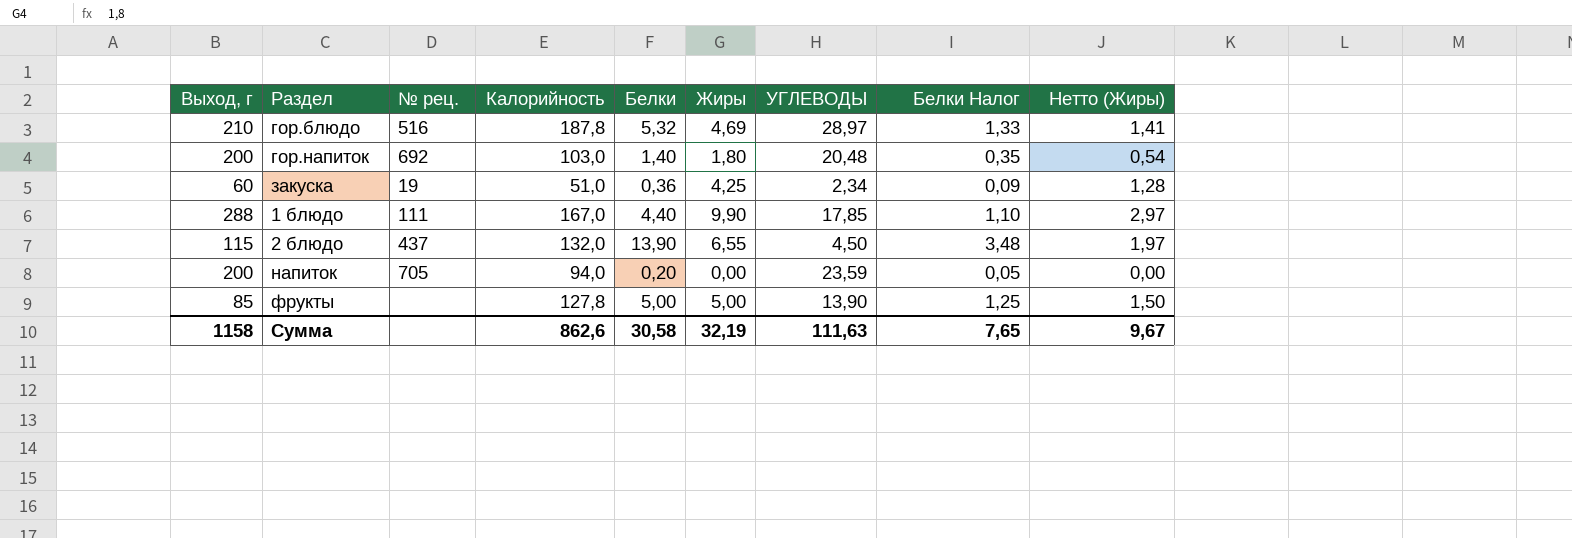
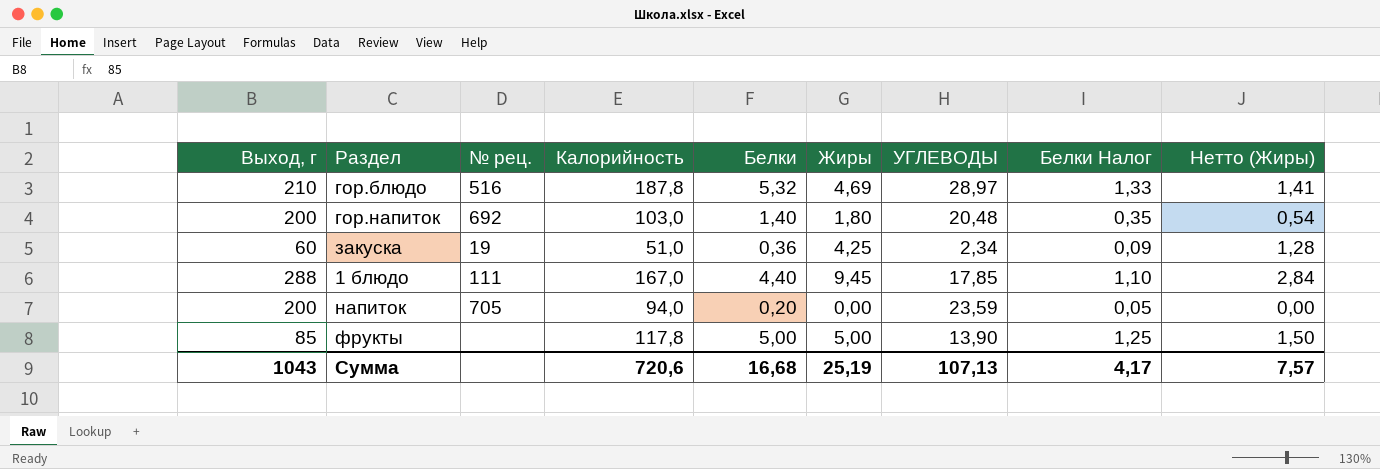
row 2 блюдо: 115 | 437 | 132,0 | 13,90 | 6,55 | 4,50 | 3,48 | 1,97 -> none
1 блюдо | Жиры: 9,90 -> 9,45
1 блюдо | Нетто (Жиры): 2,97 -> 2,84
фрукты | Калорийность: 127,8 -> 117,8
Сумма | Выход, г: 1158 -> 1043
Сумма | Калорийность: 862,6 -> 720,6
Сумма | Белки: 30,58 -> 16,68
Сумма | Жиры: 32,19 -> 25,19
Сумма | УГЛЕВОДЫ: 111,63 -> 107,13
Сумма | Белки Налог: 7,65 -> 4,17
Сумма | Нетто (Жиры): 9,67 -> 7,57

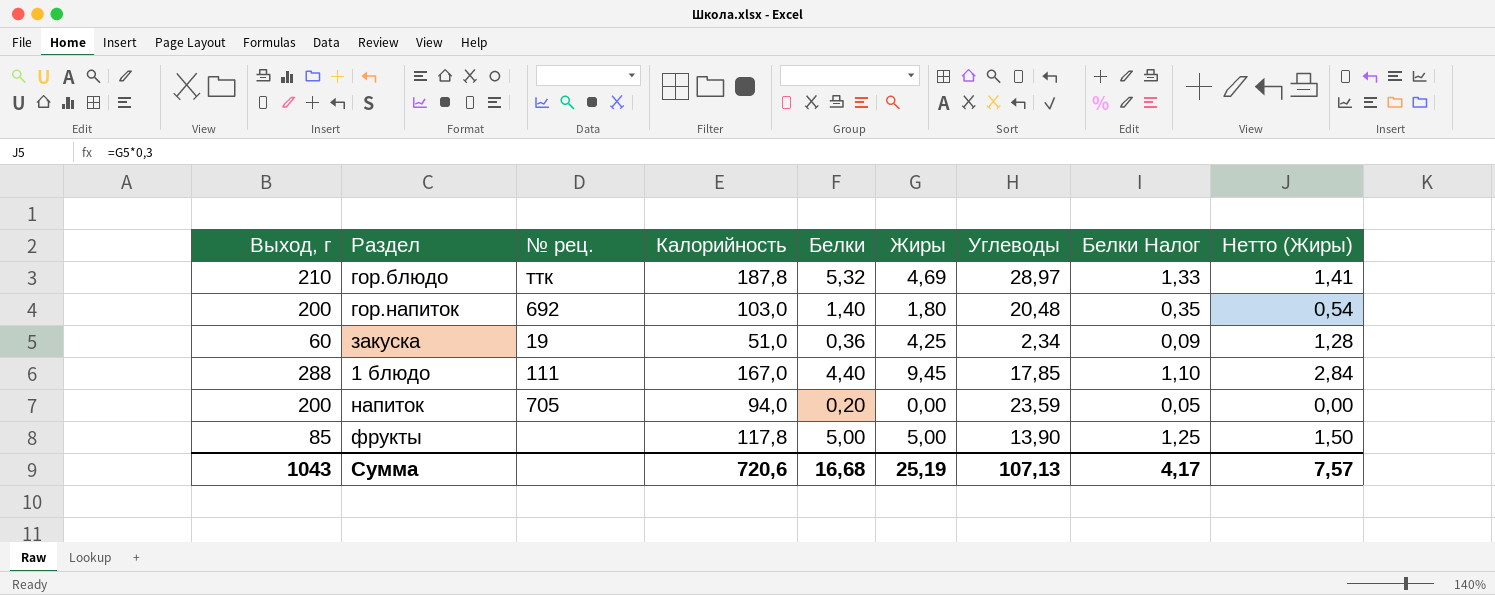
column name: УГЛЕВОДЫ -> Углеводы
гор.блюдо | № рец.: 516 -> ттк

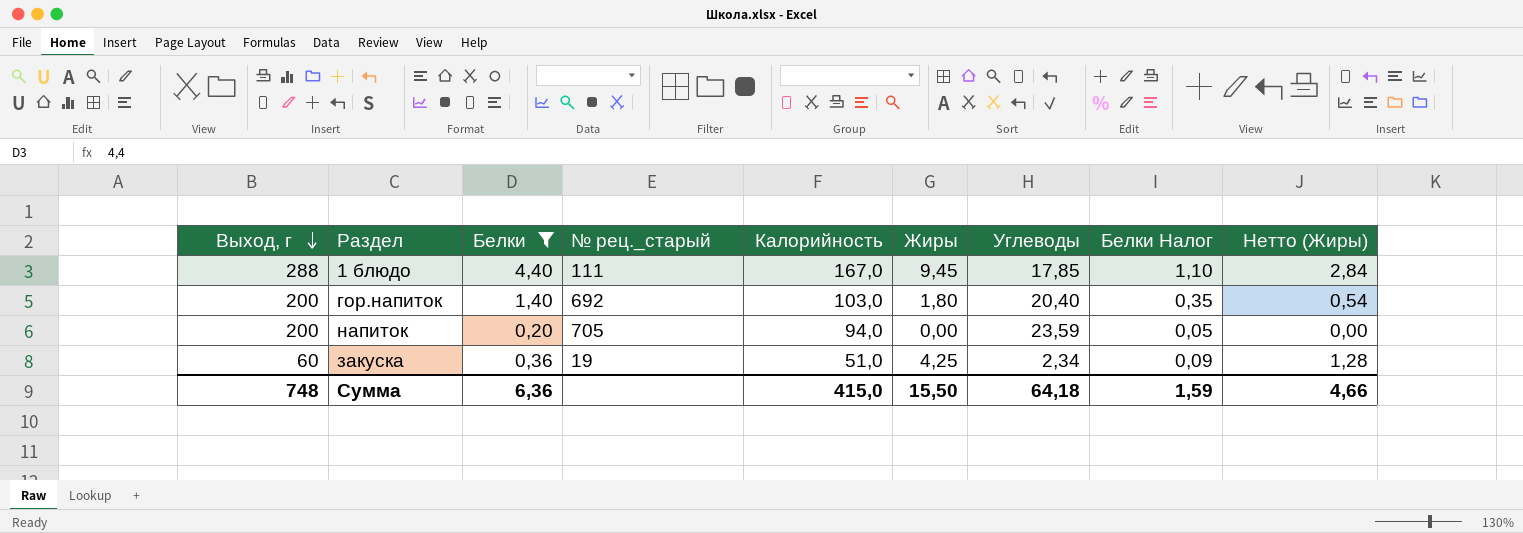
filter: none -> Белки <= 4,40
row order: none -> Выход, г descending
column Белки | position: 5 -> 3
column name: № рец. -> № рец._старый
гор.напиток | Углеводы: 20,48 -> 20,40
Сумма | Выход, г: 1043 -> 748
Сумма | Белки: 16,68 -> 6,36
Сумма | Калорийность: 720,6 -> 415,0
Сумма | Жиры: 25,19 -> 15,50
Сумма | Углеводы: 107,13 -> 64,18
Сумма | Белки Налог: 4,17 -> 1,59
Сумма | Нетто (Жиры): 7,57 -> 4,66

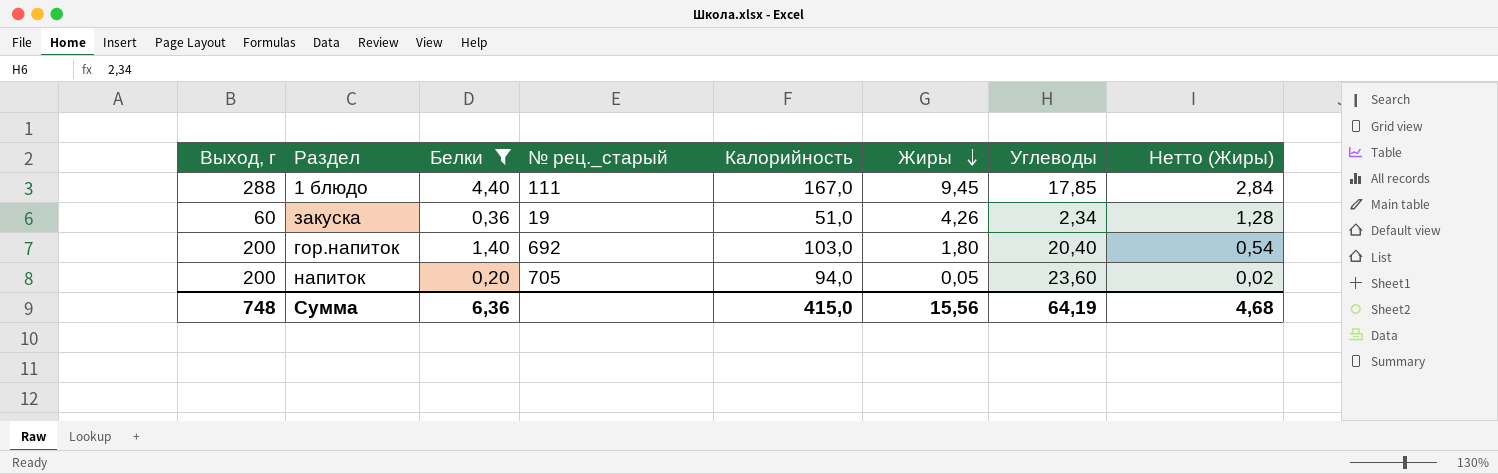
row order: Выход, г descending -> Жиры descending
column Белки Налог | formula: [Белки] * 0,25 -> none
закуска | Жиры: 4,25 -> 4,26
напиток | Жиры: 0,00 -> 0,05
напиток | Углеводы: 23,59 -> 23,60
напиток | Нетто (Жиры): 0,00 -> 0,02
Сумма | Жиры: 15,50 -> 15,56
Сумма | Углеводы: 64,18 -> 64,19
Сумма | Нетто (Жиры): 4,66 -> 4,68

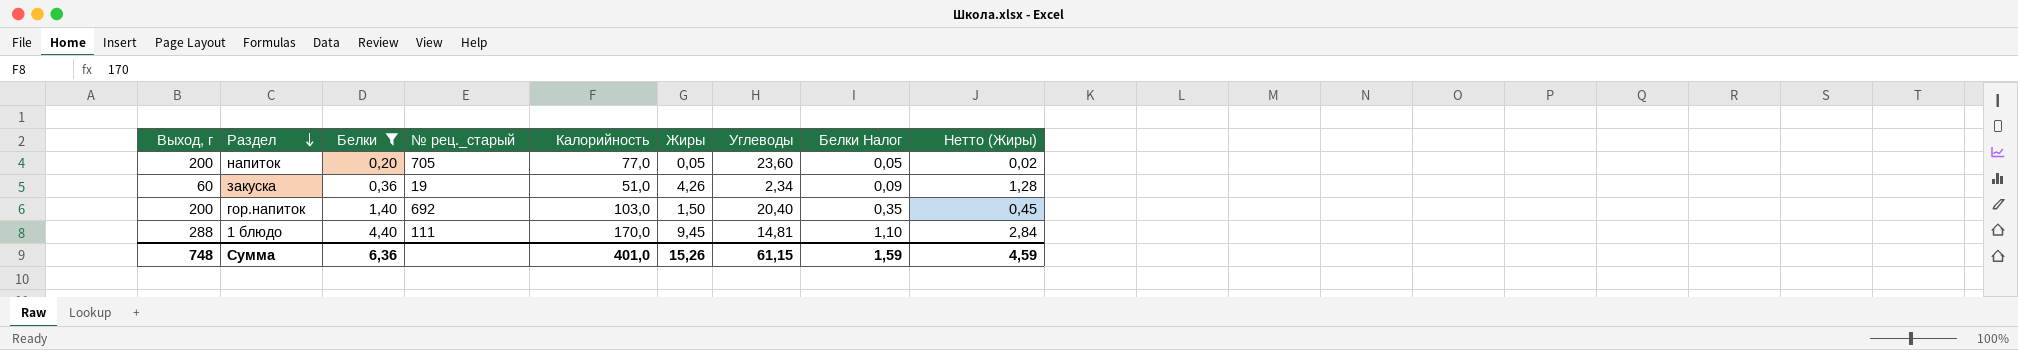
row order: Жиры descending -> Раздел descending
column Белки Налог | formula: none -> [Белки] * 0,25
напиток | Калорийность: 94,0 -> 77,0
гор.напиток | Жиры: 1,80 -> 1,50
гор.напиток | Нетто (Жиры): 0,54 -> 0,45
1 блюдо | Калорийность: 167,0 -> 170,0
1 блюдо | Углеводы: 17,85 -> 14,81
Сумма | Калорийность: 415,0 -> 401,0
Сумма | Жиры: 15,56 -> 15,26
Сумма | Углеводы: 64,19 -> 61,15
Сумма | Нетто (Жиры): 4,68 -> 4,59

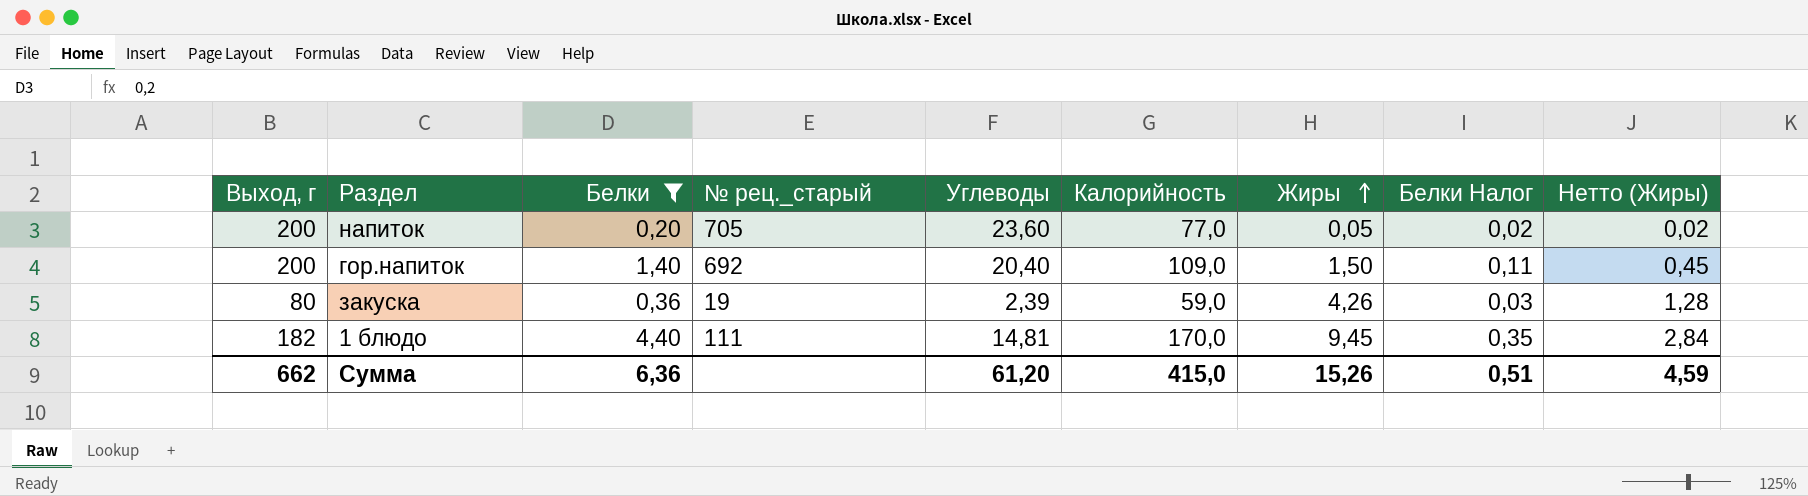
row order: Раздел descending -> Жиры ascending
column Углеводы | position: 7 -> 5
column Белки Налог | formula: [Белки] * 0,25 -> [Белки] * 0,08
гор.напиток | Калорийность: 103,0 -> 109,0
закуска | Выход, г: 60 -> 80
закуска | Углеводы: 2,34 -> 2,39
закуска | Калорийность: 51,0 -> 59,0
1 блюдо | Выход, г: 288 -> 182
Сумма | Выход, г: 748 -> 662
Сумма | Углеводы: 61,15 -> 61,20
Сумма | Калорийность: 401,0 -> 415,0
Сумма | Белки Налог: 1,59 -> 0,51

